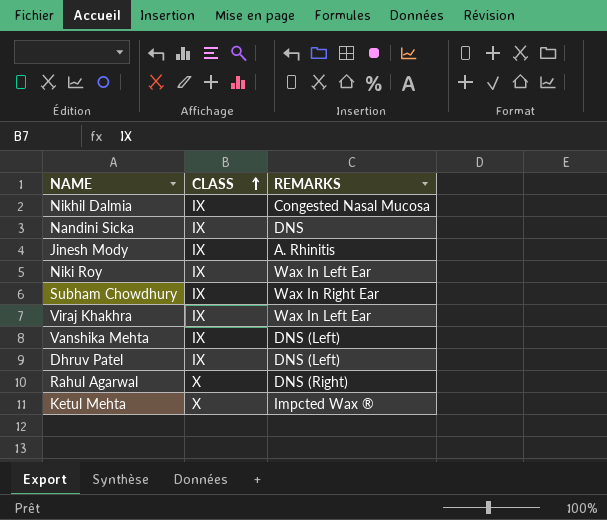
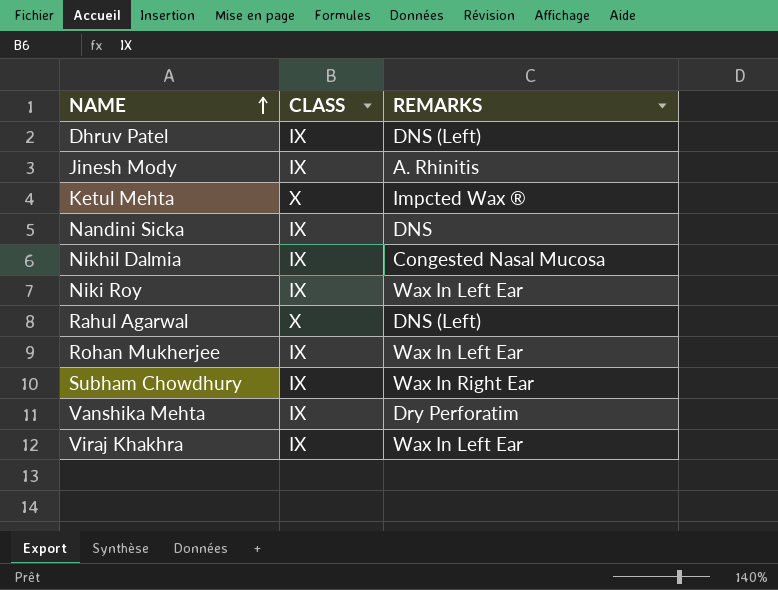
row order: CLASS ascending -> NAME ascending
Rahul Agarwal | REMARKS: DNS (Right) -> DNS (Left)
row Rohan Mukherjee: none -> IX | Wax In Left Ear
Vanshika Mehta | REMARKS: DNS (Left) -> Dry Perforatim

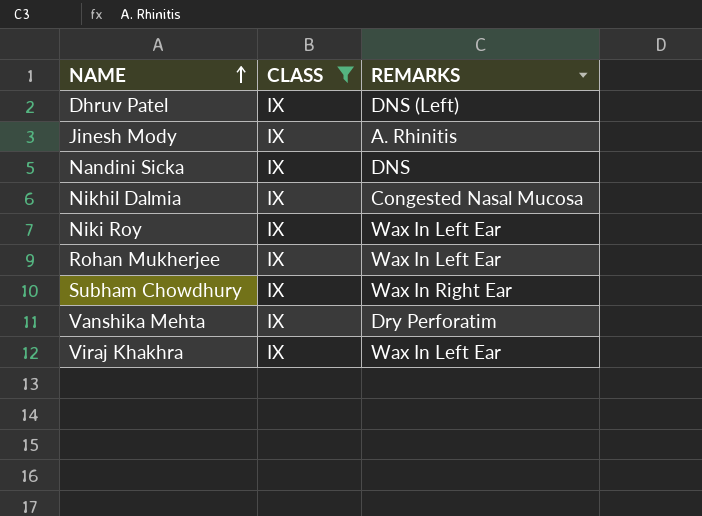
filter: none -> CLASS = IX

